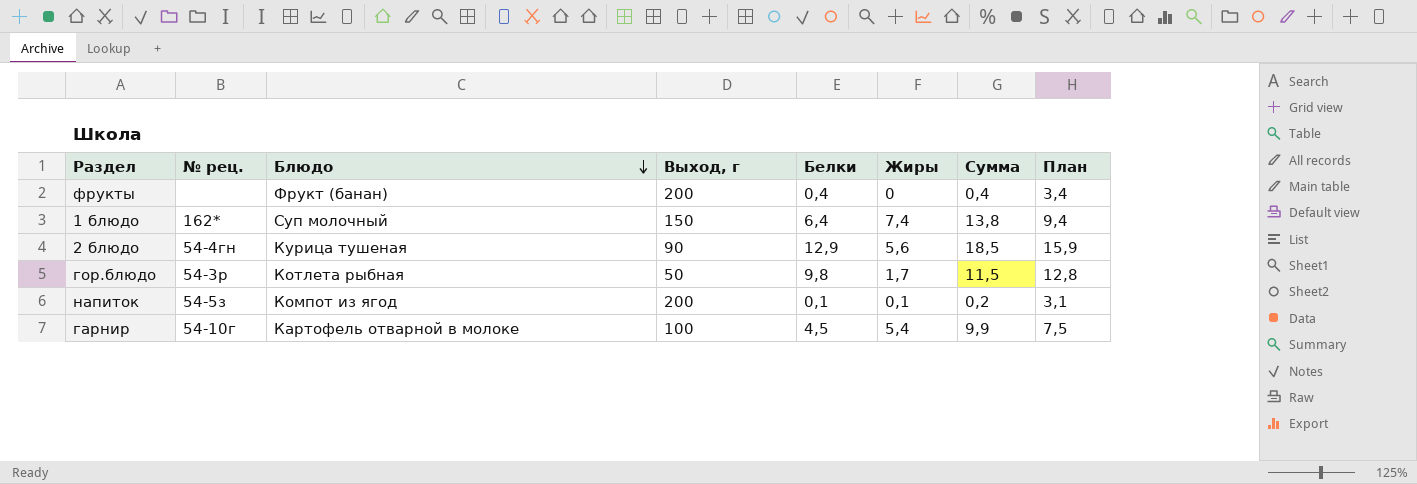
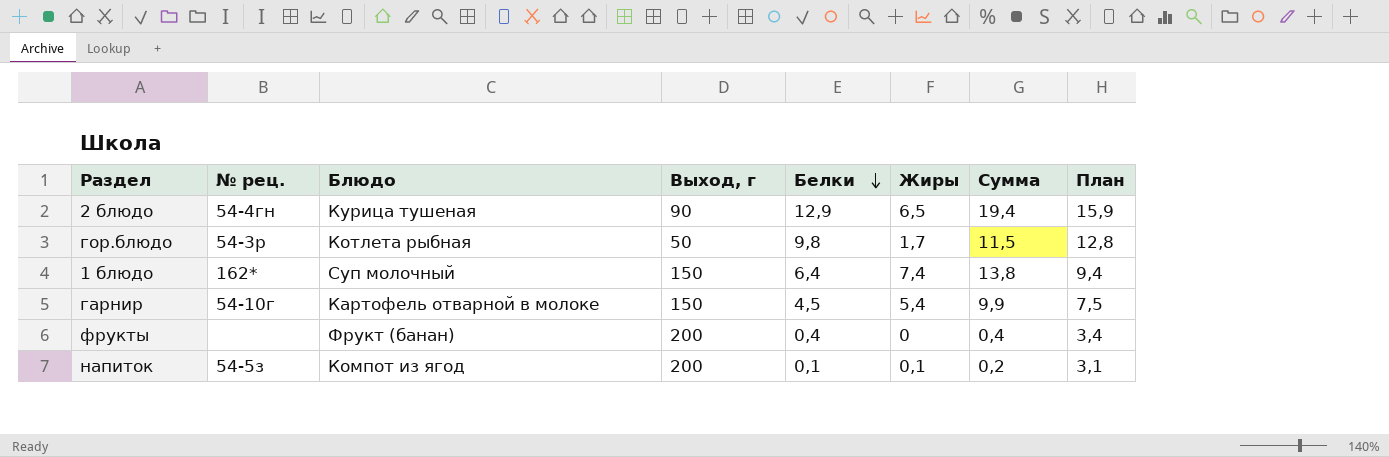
row order: Блюдо descending -> Белки descending
2 блюдо | Жиры: 5,6 -> 6,5
2 блюдо | Сумма: 18,5 -> 19,4
гарнир | Выход, г: 100 -> 150

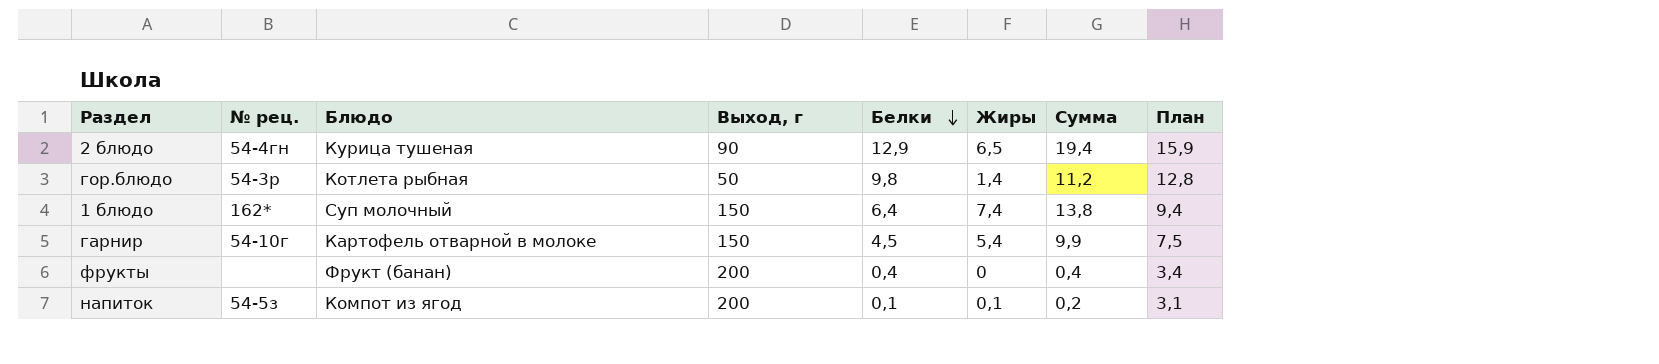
гор.блюдо | Жиры: 1,7 -> 1,4
гор.блюдо | Сумма: 11,5 -> 11,2

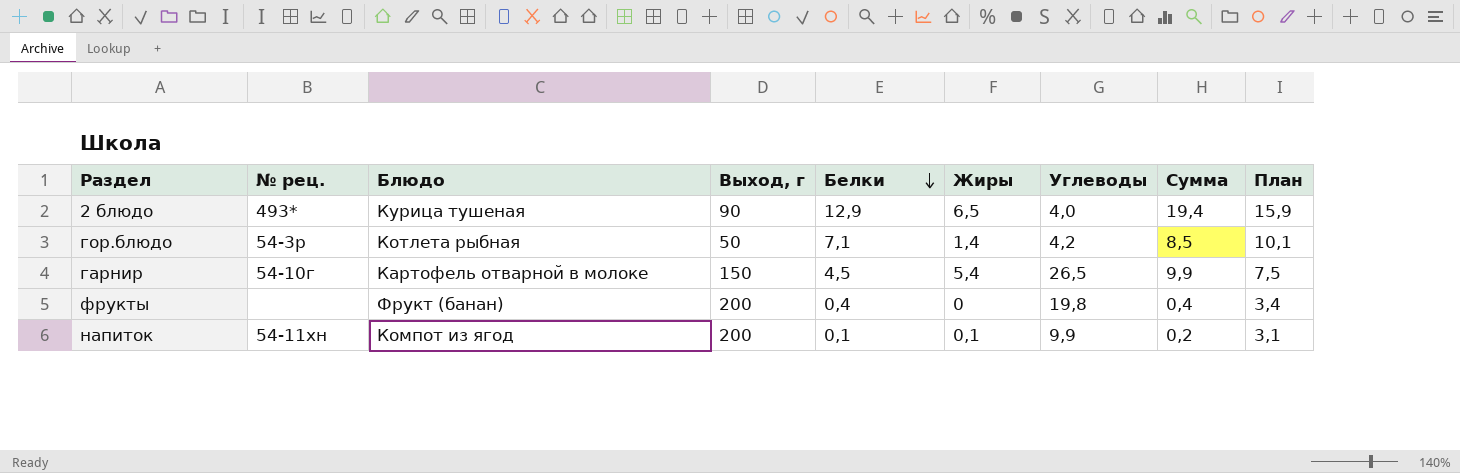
column Углеводы | position: none -> 7
row 1 блюдо: 162* | Суп молочный | 150 | 6,4 | 7,4 | 13,8 | 9,4 -> none
2 блюдо | № рец.: 54-4гн -> 493*
гор.блюдо | Белки: 9,8 -> 7,1
гор.блюдо | Сумма: 11,2 -> 8,5
гор.блюдо | План: 12,8 -> 10,1
напиток | № рец.: 54-5з -> 54-11хн

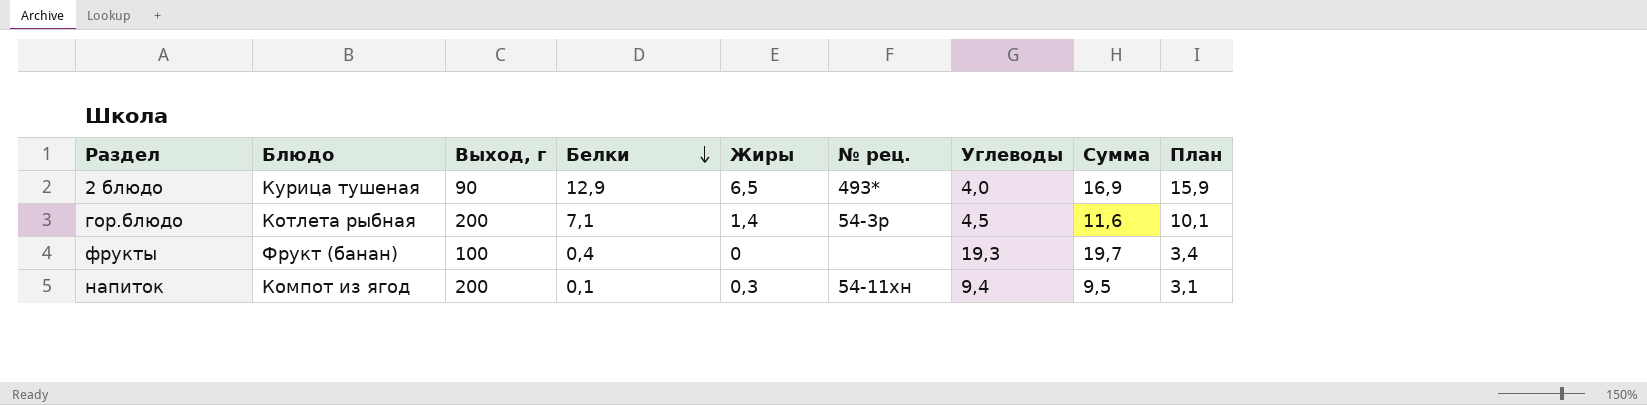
column № рец. | position: 2 -> 6
column Сумма | formula: [Белки] + [Жиры] -> [Белки] + [Углеводы]
row гарнир: 54-10г | Картофель отварной в молоке | 150 | 4,5 | 5,4 | 26,5 | 9,9 | 7,5 -> none
гор.блюдо | Выход, г: 50 -> 200
гор.блюдо | Углеводы: 4,2 -> 4,5
фрукты | Выход, г: 200 -> 100
фрукты | Углеводы: 19,8 -> 19,3
напиток | Жиры: 0,1 -> 0,3
напиток | Углеводы: 9,9 -> 9,4

